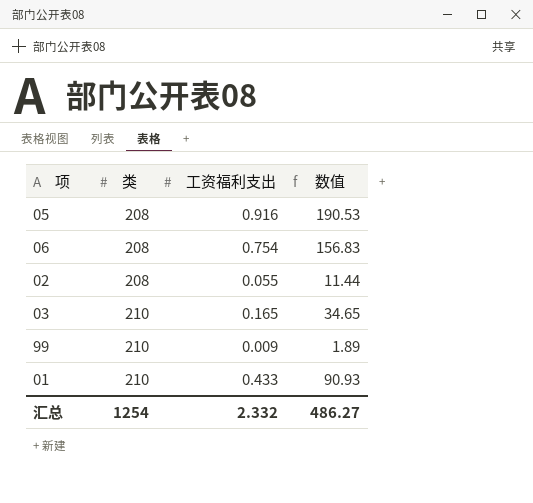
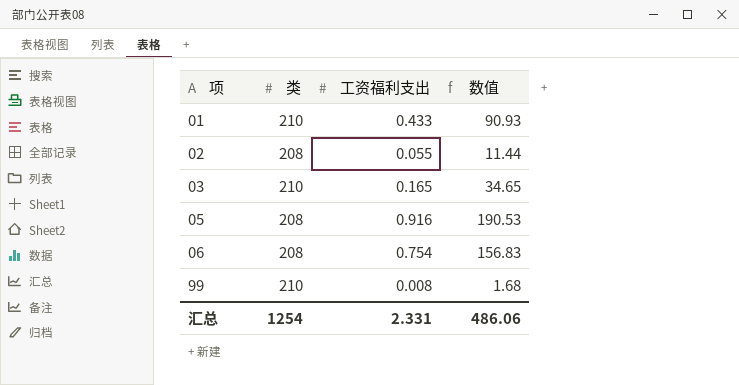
row order: 类 ascending -> 项 ascending
99 | 工资福利支出: 0.009 -> 0.008
99 | 数值: 1.89 -> 1.68
汇总 | 工资福利支出: 2.332 -> 2.331
汇总 | 数值: 486.27 -> 486.06

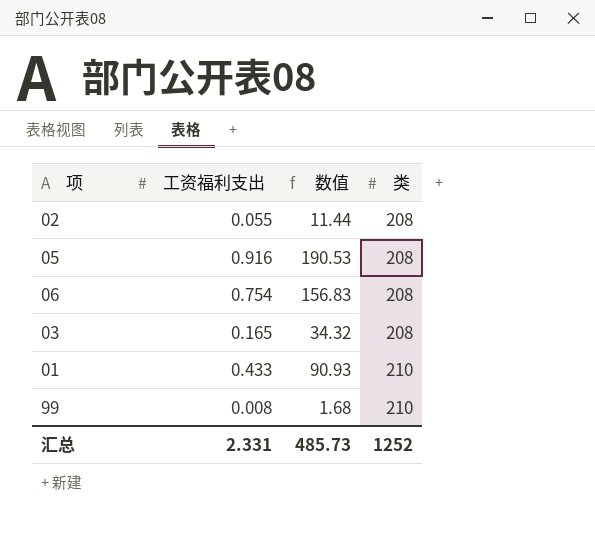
row order: 项 ascending -> 类 ascending
column 类 | position: 2 -> 4
03 | 数值: 34.65 -> 34.32
03 | 类: 210 -> 208
汇总 | 数值: 486.06 -> 485.73
汇总 | 类: 1254 -> 1252

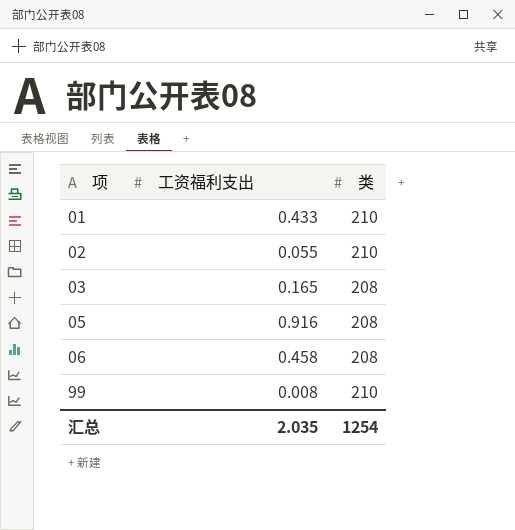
row order: 类 ascending -> 项 ascending
column 数值 | formula: [工资福利支出] * [类] -> none
02 | 类: 208 -> 210
06 | 工资福利支出: 0.754 -> 0.458
汇总 | 工资福利支出: 2.331 -> 2.035
汇总 | 类: 1252 -> 1254

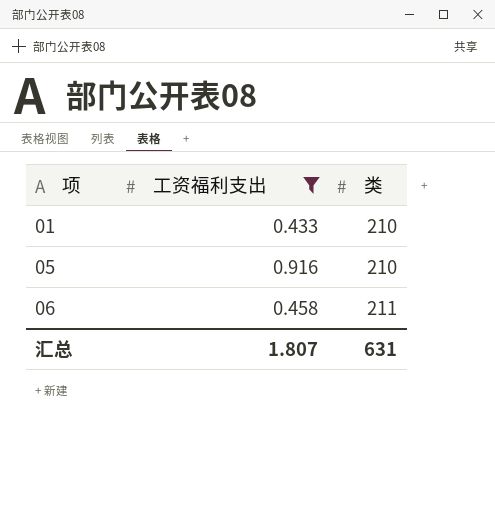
filter: none -> 工资福利支出 >= 0.433
05 | 类: 208 -> 210
06 | 类: 208 -> 211
汇总 | 工资福利支出: 2.035 -> 1.807
汇总 | 类: 1254 -> 631

